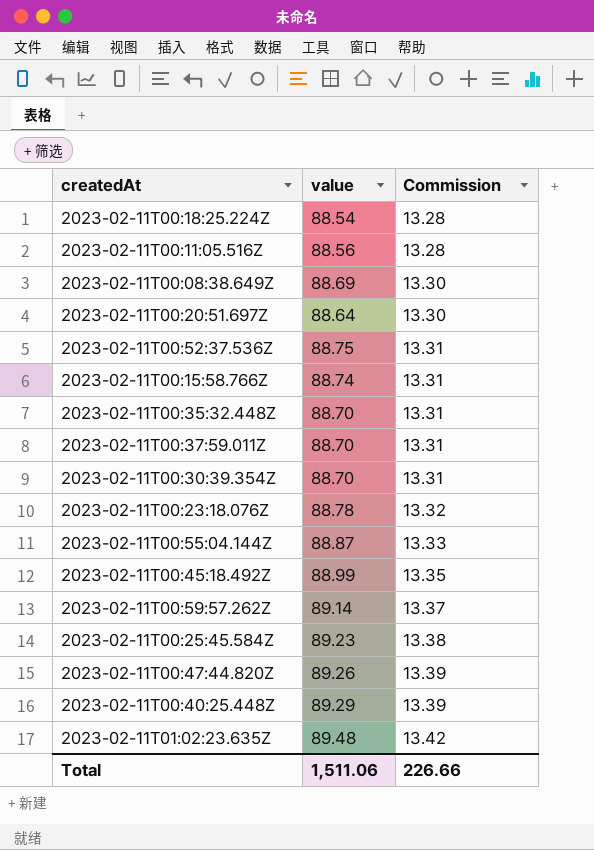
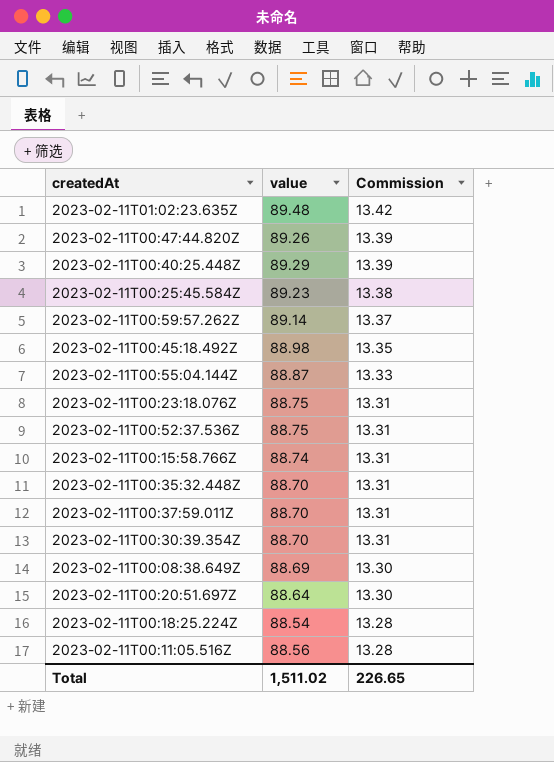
row order: Commission ascending -> Commission descending
2023-02-11T00:45:18.492Z | value: 88.99 -> 88.98
2023-02-11T00:23:18.076Z | value: 88.78 -> 88.75
2023-02-11T00:23:18.076Z | Commission: 13.32 -> 13.31
Total | value: 1,511.06 -> 1,511.02
Total | Commission: 226.66 -> 226.65

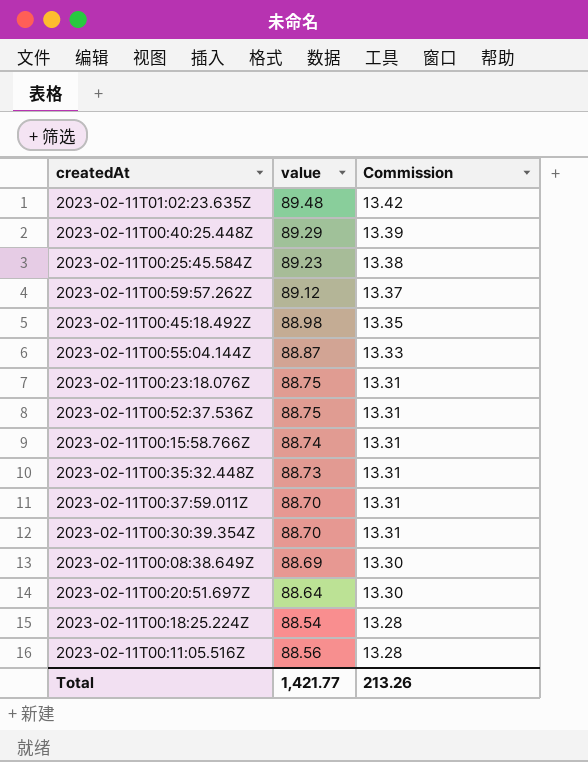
row 2023-02-11T00:47:44.820Z: 89.26 | 13.39 -> none
2023-02-11T00:59:57.262Z | value: 89.14 -> 89.12
2023-02-11T00:35:32.448Z | value: 88.70 -> 88.73
Total | value: 1,511.02 -> 1,421.77
Total | Commission: 226.65 -> 213.26

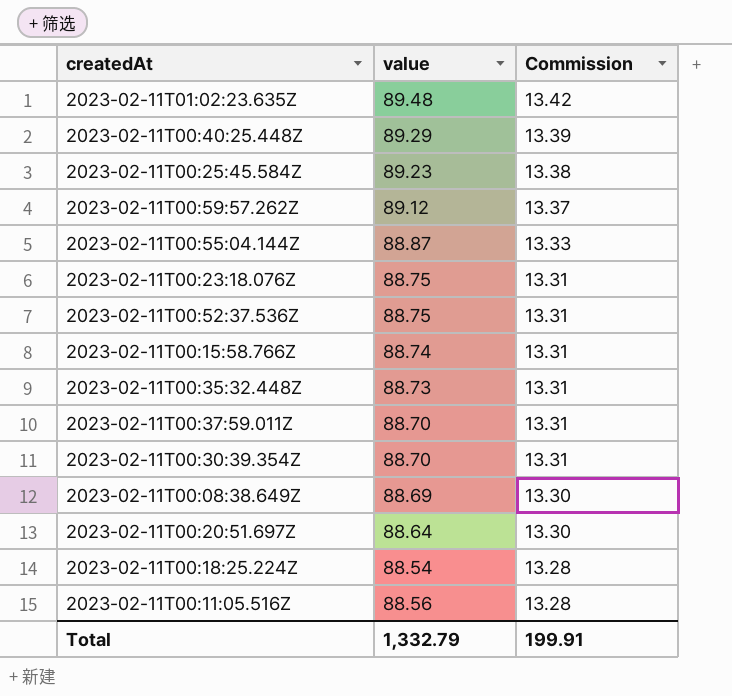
row 2023-02-11T00:45:18.492Z: 88.98 | 13.35 -> none
Total | value: 1,421.77 -> 1,332.79
Total | Commission: 213.26 -> 199.91

